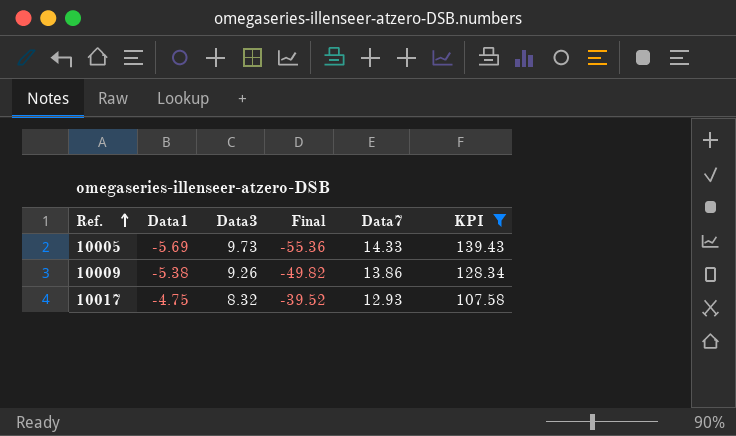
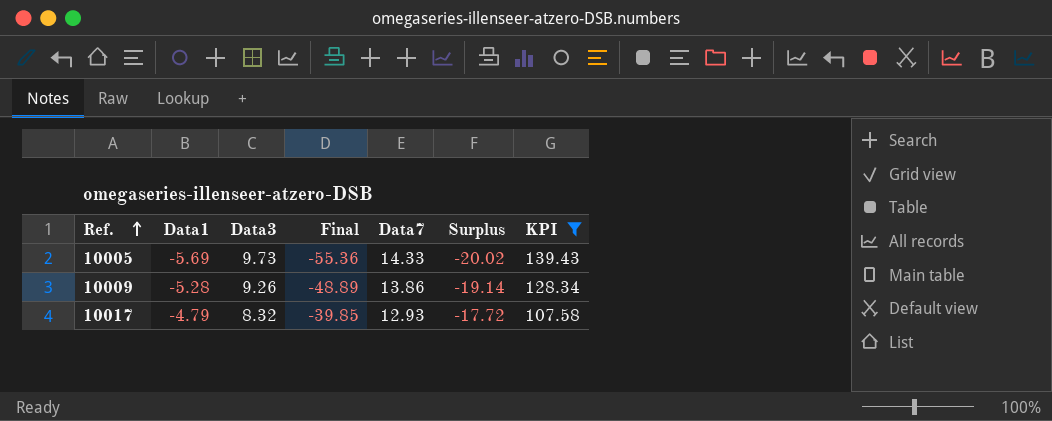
column Surplus | formula: none -> [Data1] - [Data7]
10009 | Data1: -5.38 -> -5.28
10009 | Final: -49.82 -> -48.89
10017 | Data1: -4.75 -> -4.79
10017 | Final: -39.52 -> -39.85

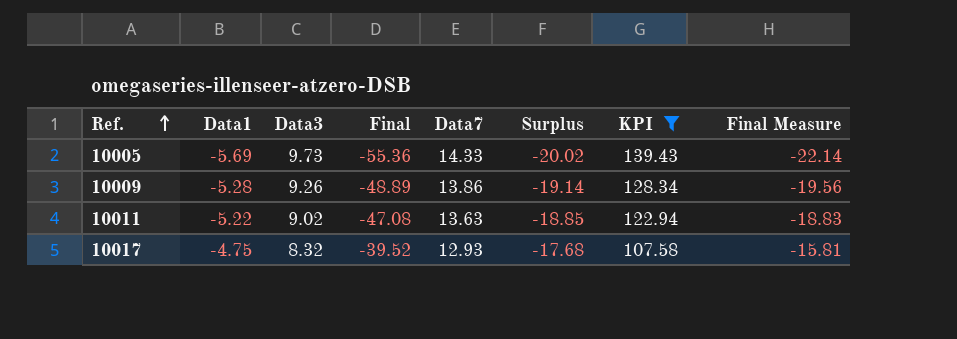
column Final Measure | formula: none -> [Final] * 0.4
row 10011: none -> -5.22 | 9.02 | -47.08 | 13.63 | -18.85 | 122.94 | -18.83
10017 | Data1: -4.79 -> -4.75
10017 | Final: -39.85 -> -39.52
10017 | Surplus: -17.72 -> -17.68

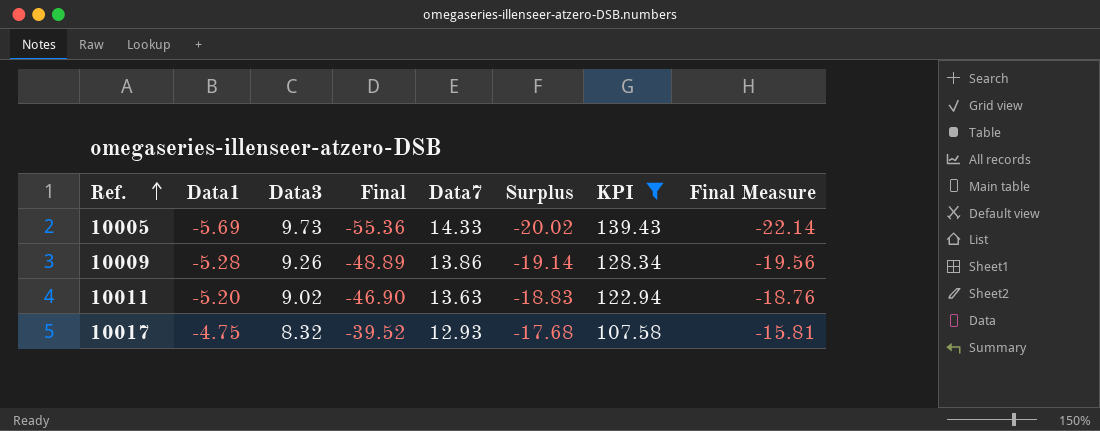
10011 | Data1: -5.22 -> -5.20
10011 | Final: -47.08 -> -46.90
10011 | Surplus: -18.85 -> -18.83
10011 | Final Measure: -18.83 -> -18.76

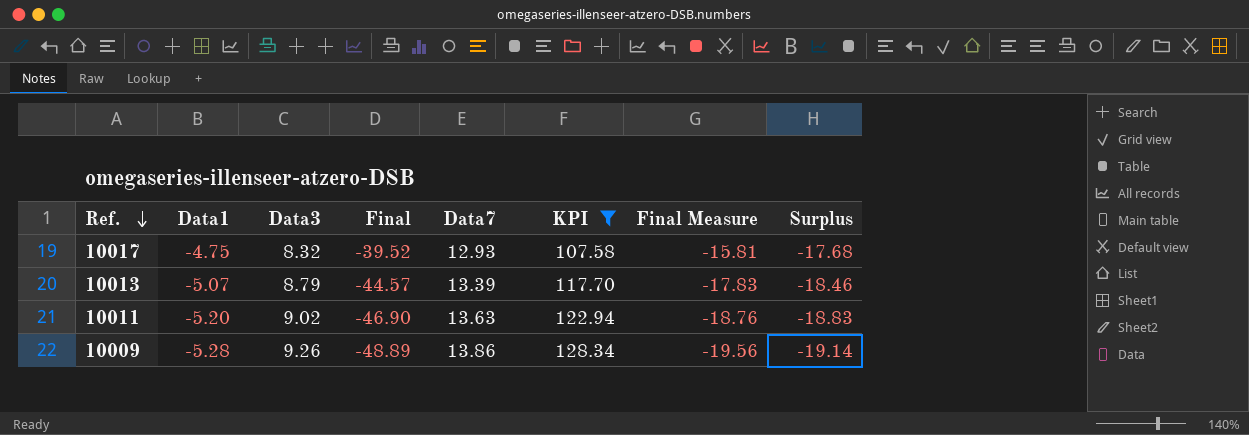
row order: Ref. ascending -> Ref. descending
column Surplus | position: 6 -> 8
row 10005: -5.69 | 9.73 | -55.36 | 14.33 | -20.02 | 139.43 | -22.14 -> none
row 10013: none -> -5.07 | 8.79 | -44.57 | 13.39 | 117.70 | -17.83 | -18.46

